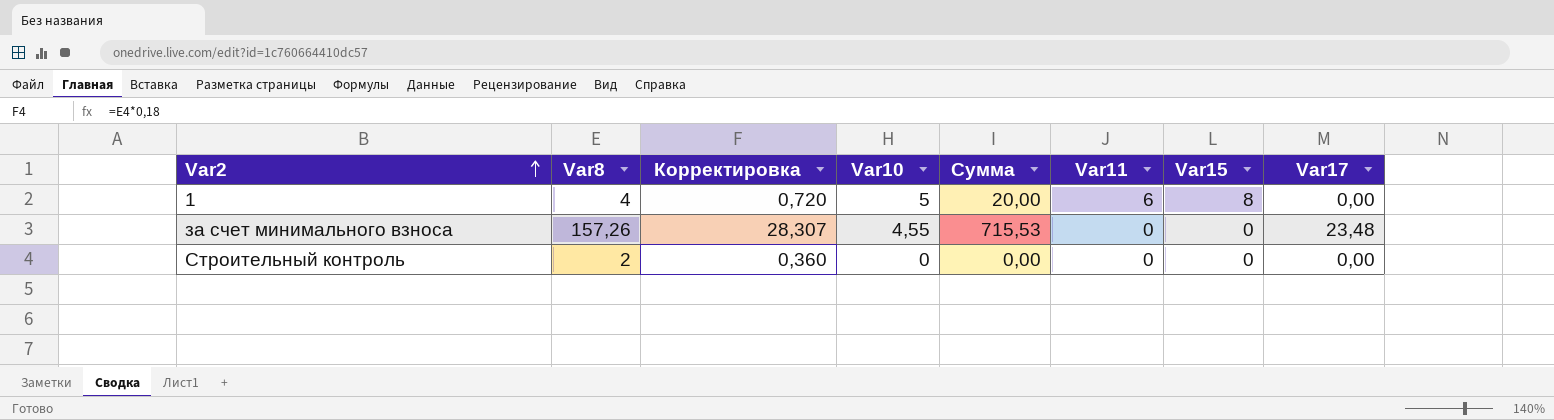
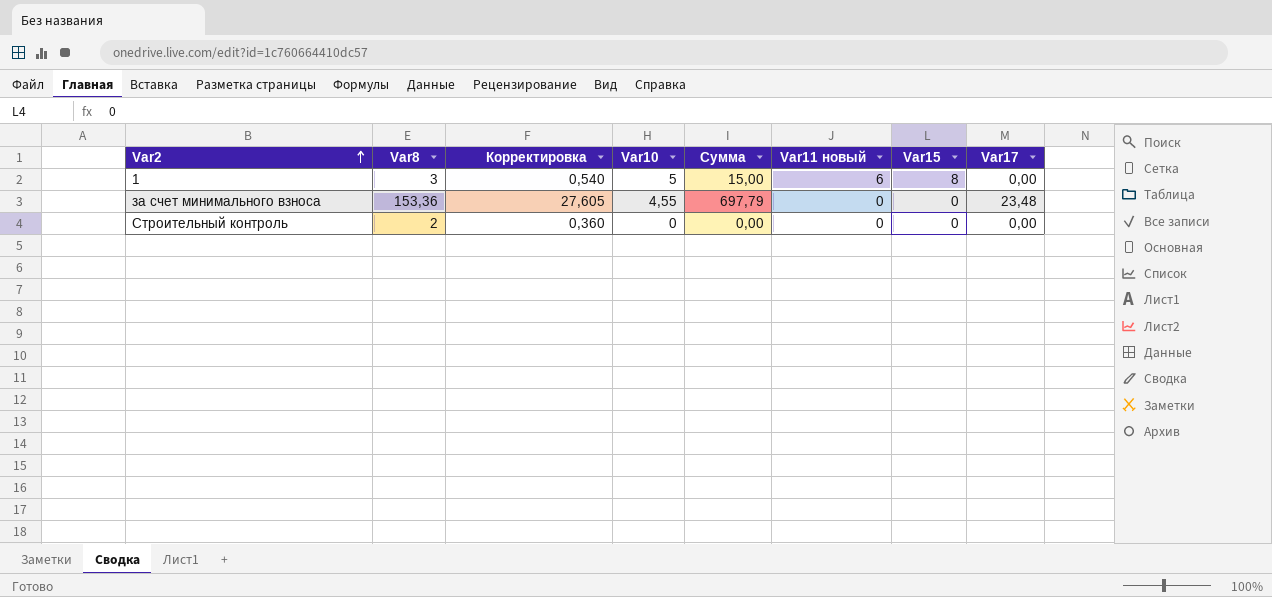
column name: Var11 -> Var11 новый
1 | Var8: 4 -> 3
1 | Корректировка: 0,720 -> 0,540
1 | Сумма: 20,00 -> 15,00
за счет минимального взноса | Var8: 157,26 -> 153,36
за счет минимального взноса | Корректировка: 28,307 -> 27,605
за счет минимального взноса | Сумма: 715,53 -> 697,79

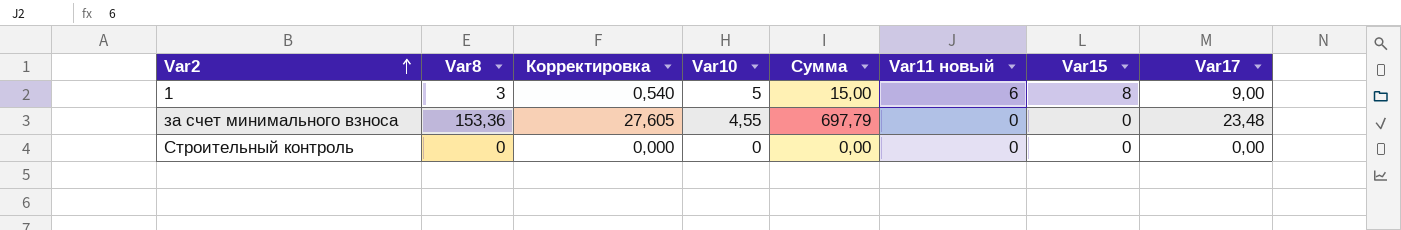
1 | Var17: 0,00 -> 9,00
Строительный контроль | Var8: 2 -> 0
Строительный контроль | Корректировка: 0,360 -> 0,000

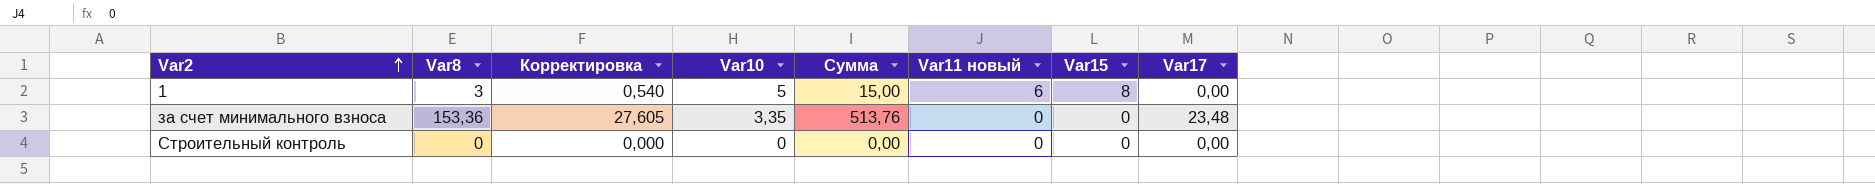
1 | Var17: 9,00 -> 0,00
за счет минимального взноса | Var10: 4,55 -> 3,35
за счет минимального взноса | Сумма: 697,79 -> 513,76

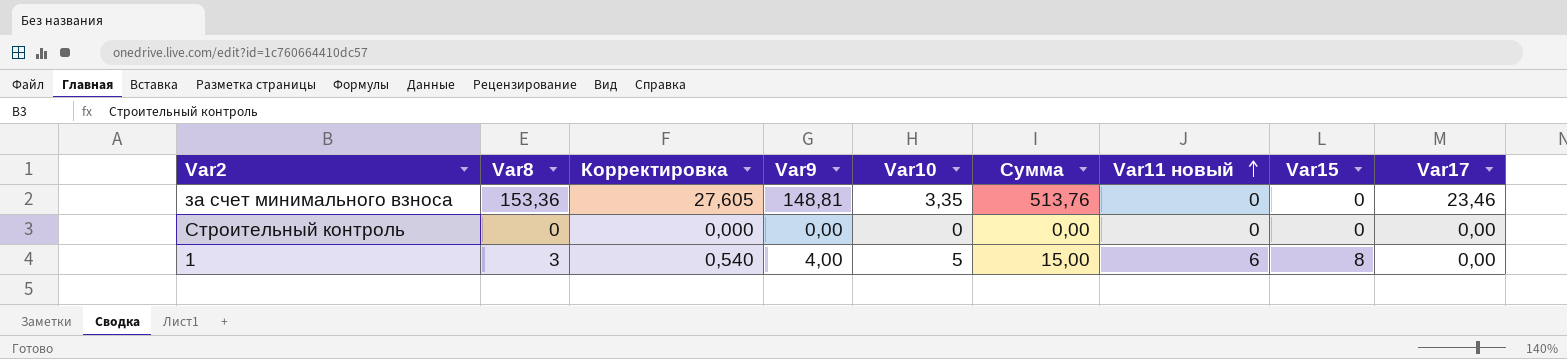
row order: Var2 ascending -> Var11 новый ascending
column Var9 | position: none -> 4
за счет минимального взноса | Var17: 23,48 -> 23,46

